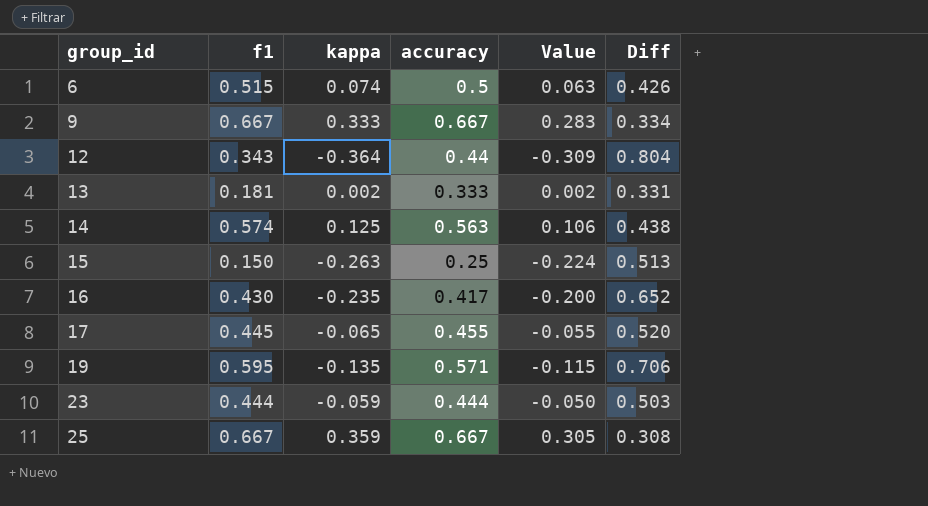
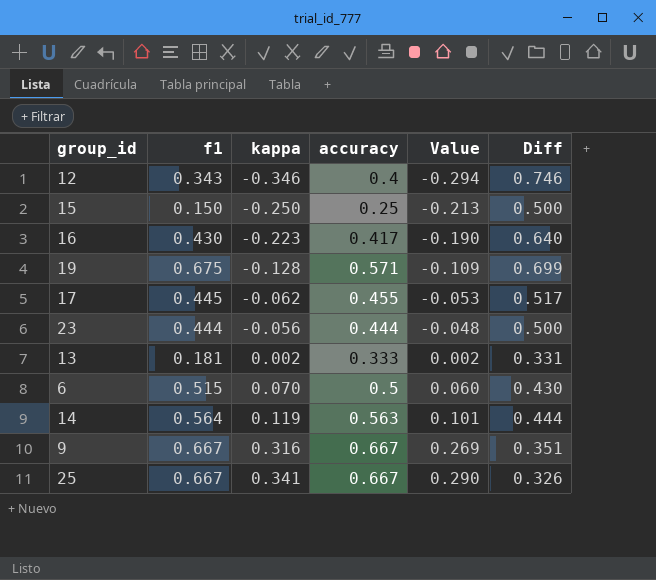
row order: group_id ascending -> kappa ascending
12 | kappa: -0.364 -> -0.346
12 | accuracy: 0.44 -> 0.4
12 | Value: -0.309 -> -0.294
12 | Diff: 0.804 -> 0.746
15 | kappa: -0.263 -> -0.250
15 | Value: -0.224 -> -0.213
15 | Diff: 0.513 -> 0.500
16 | kappa: -0.235 -> -0.223
16 | Value: -0.200 -> -0.190
16 | Diff: 0.652 -> 0.640
19 | f1: 0.595 -> 0.675
19 | kappa: -0.135 -> -0.128
19 | Value: -0.115 -> -0.109
19 | Diff: 0.706 -> 0.699
17 | kappa: -0.065 -> -0.062
17 | Value: -0.055 -> -0.053
17 | Diff: 0.520 -> 0.517
23 | kappa: -0.059 -> -0.056
23 | Value: -0.050 -> -0.048
23 | Diff: 0.503 -> 0.500
6 | kappa: 0.074 -> 0.070
6 | Value: 0.063 -> 0.060
6 | Diff: 0.426 -> 0.430
14 | f1: 0.574 -> 0.564
14 | kappa: 0.125 -> 0.119
14 | Value: 0.106 -> 0.101
14 | Diff: 0.438 -> 0.444
9 | kappa: 0.333 -> 0.316
9 | Value: 0.283 -> 0.269
9 | Diff: 0.334 -> 0.351
25 | kappa: 0.359 -> 0.341
25 | Value: 0.305 -> 0.290
25 | Diff: 0.308 -> 0.326

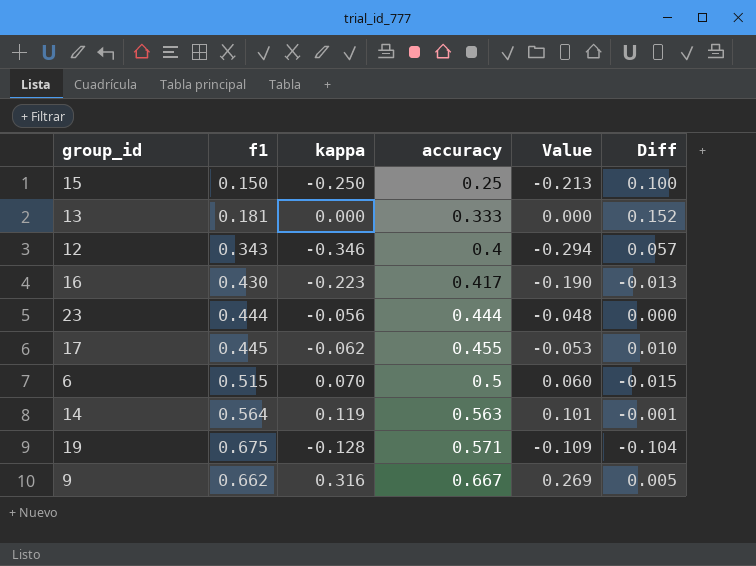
row order: kappa ascending -> accuracy ascending
column Diff | formula: [accuracy] - [kappa] -> [accuracy] - [f1]
row 25: 0.667 | 0.341 | 0.667 | 0.290 | 0.326 -> none
13 | kappa: 0.002 -> 0.000
13 | Value: 0.002 -> 0.000
9 | f1: 0.667 -> 0.662

